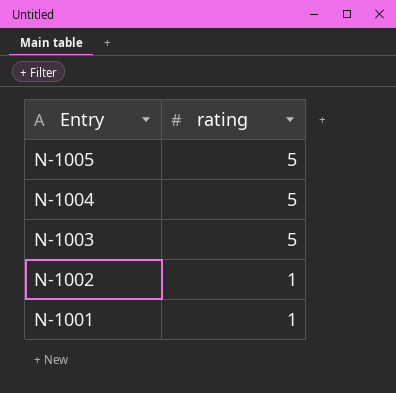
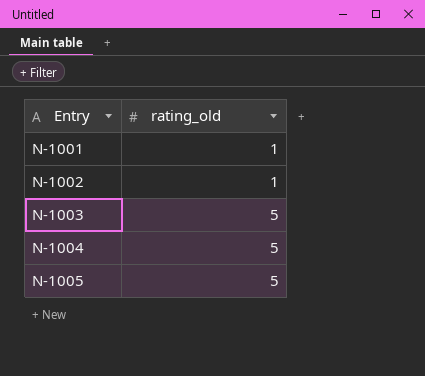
row order: Entry descending -> Entry ascending
column name: rating -> rating_old

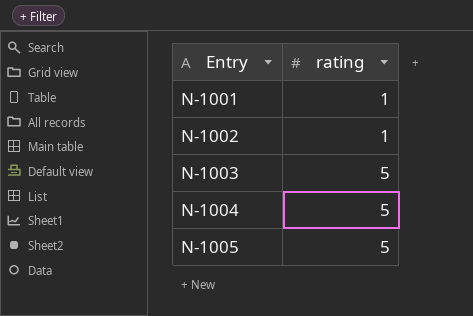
column name: rating_old -> rating

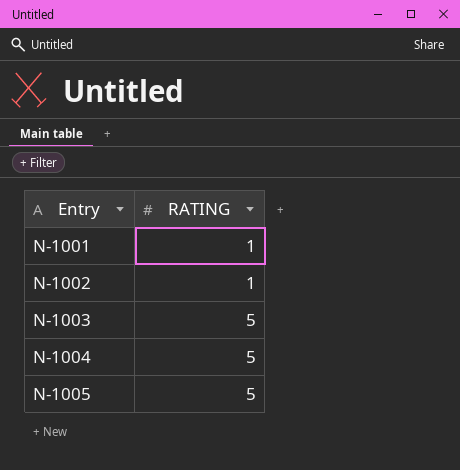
column name: rating -> RATING

